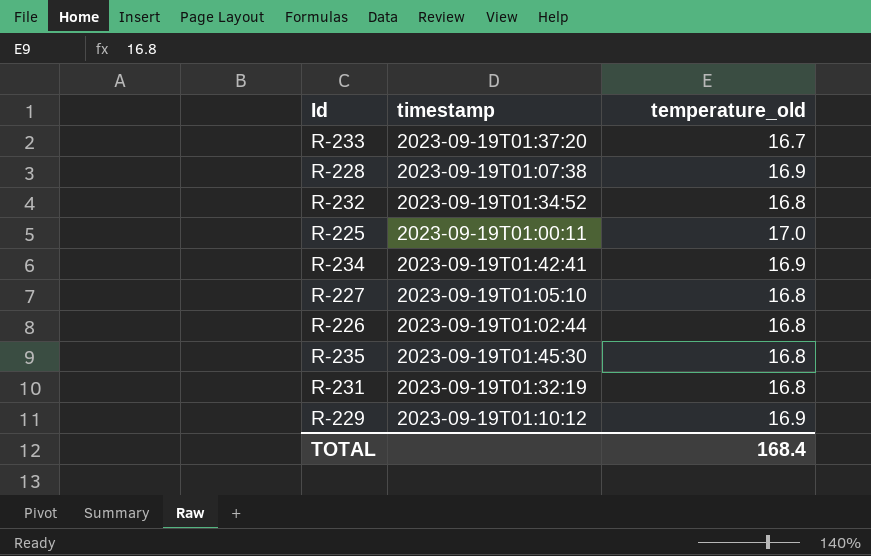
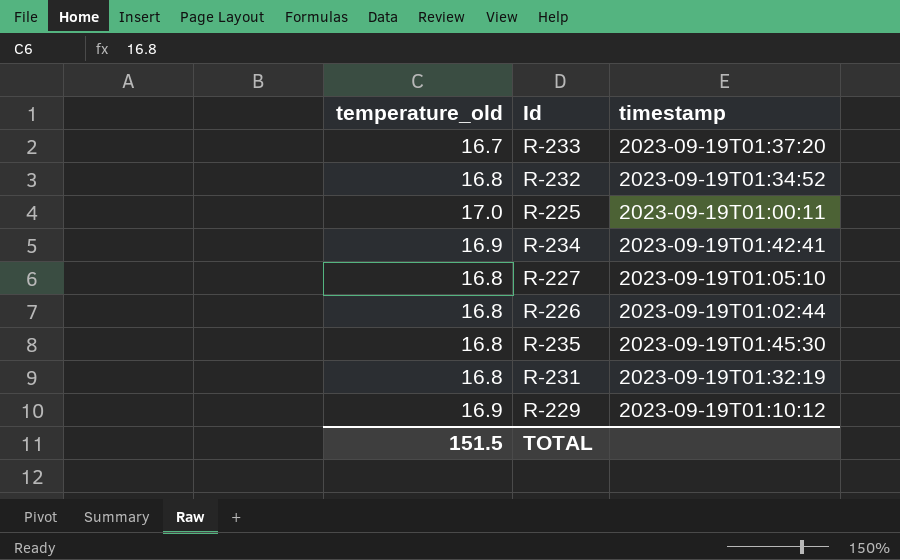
column temperature_old | position: 3 -> 1
row R-228: 2023-09-19T01:07:38 | 16.9 -> none
TOTAL | temperature_old: 168.4 -> 151.5

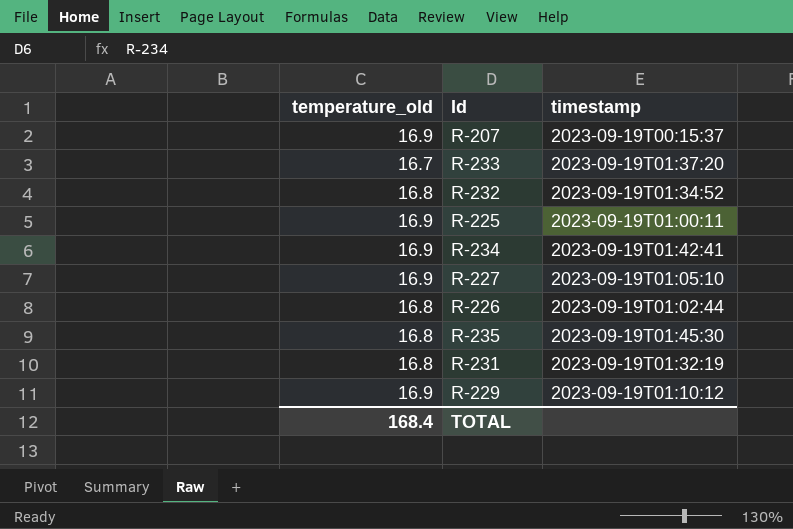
row R-207: none -> 16.9 | 2023-09-19T00:15:37
R-225 | temperature_old: 17.0 -> 16.9
R-227 | temperature_old: 16.8 -> 16.9
TOTAL | temperature_old: 151.5 -> 168.4

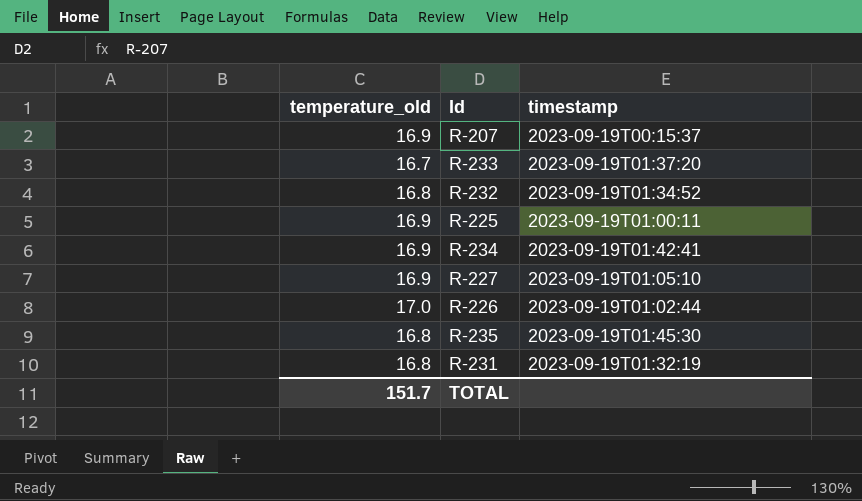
row R-229: 16.9 | 2023-09-19T01:10:12 -> none
R-226 | temperature_old: 16.8 -> 17.0
TOTAL | temperature_old: 168.4 -> 151.7

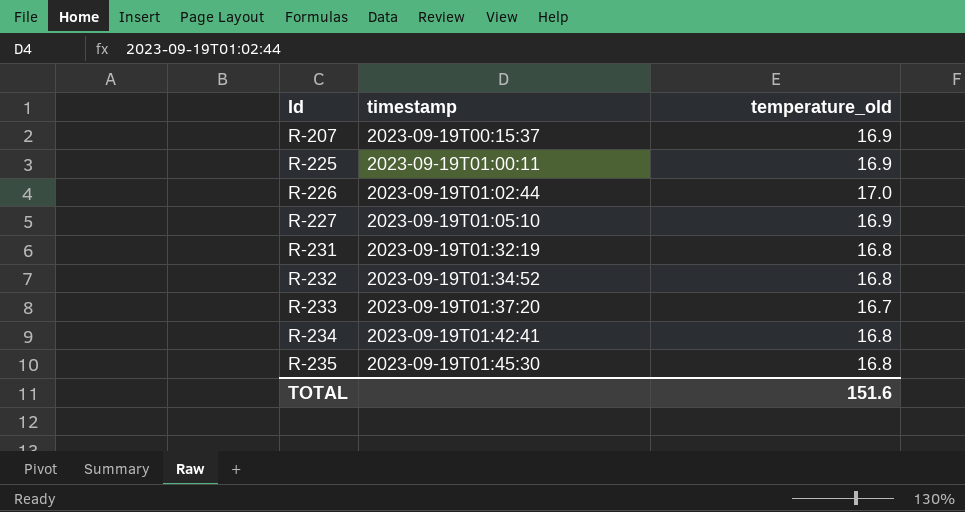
row order: none -> Id ascending
column temperature_old | position: 1 -> 3
R-234 | temperature_old: 16.9 -> 16.8
TOTAL | temperature_old: 151.7 -> 151.6

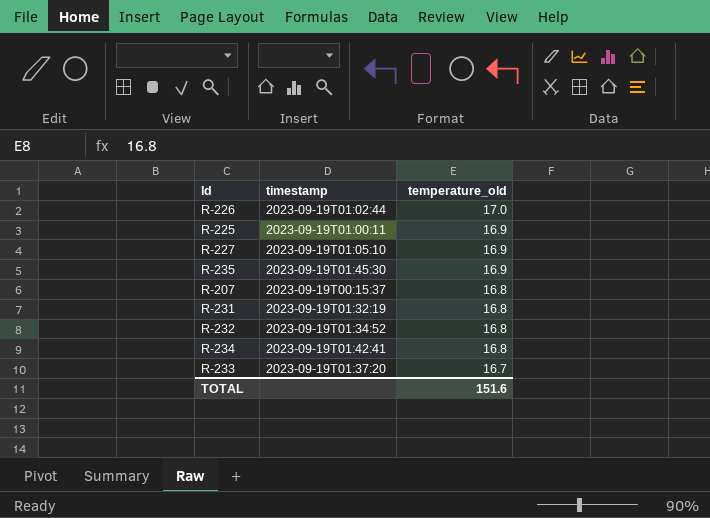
row order: Id ascending -> temperature_old descending
R-235 | temperature_old: 16.8 -> 16.9
R-207 | temperature_old: 16.9 -> 16.8

